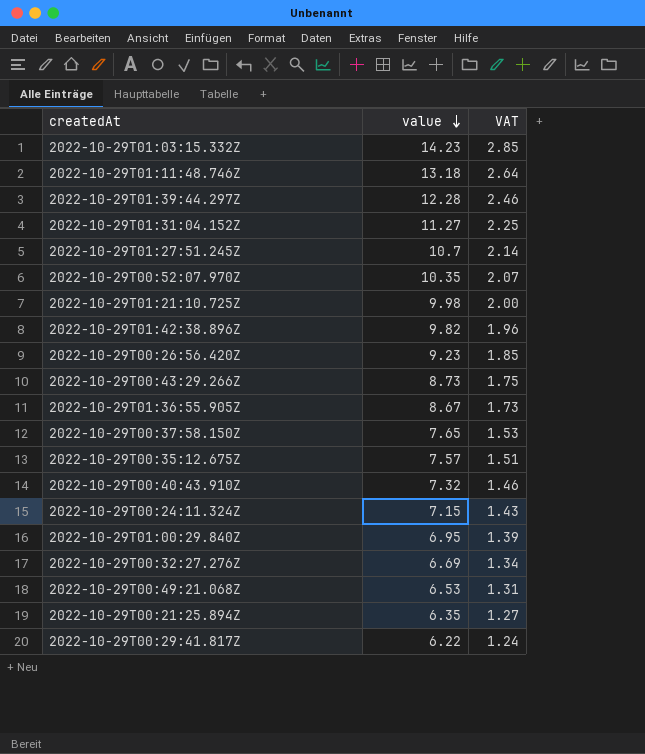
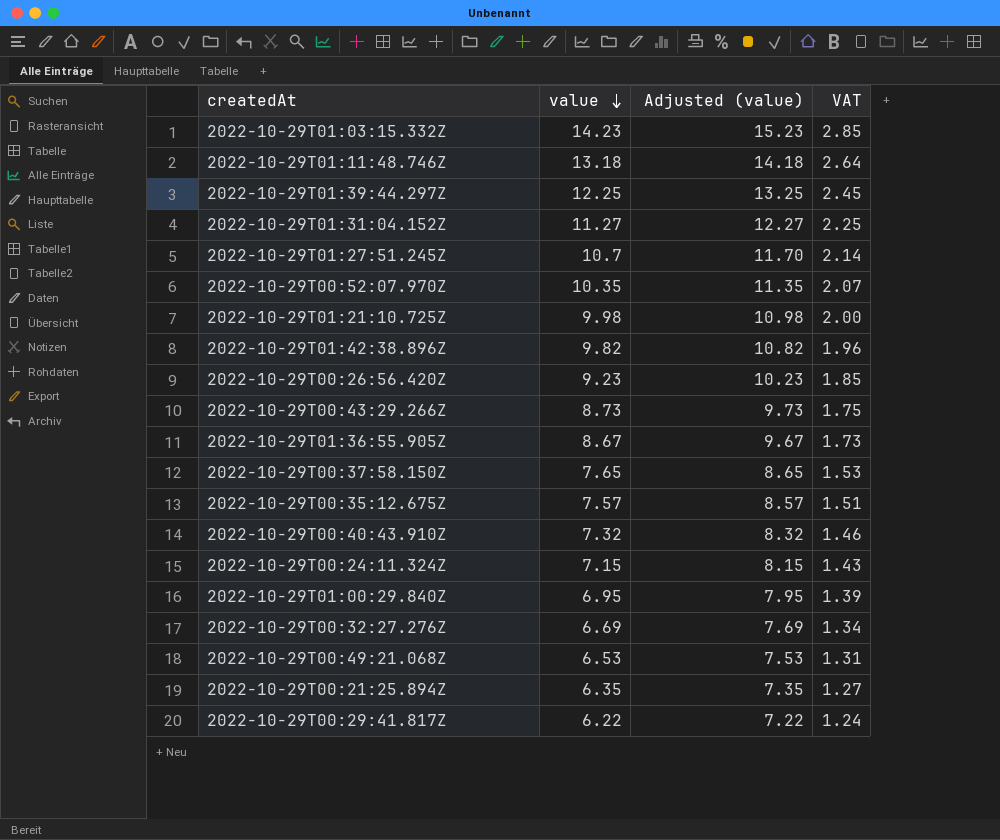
column Adjusted (value) | formula: none -> [value] + 1
2022-10-29T01:39:44.297Z | value: 12.28 -> 12.25
2022-10-29T01:39:44.297Z | VAT: 2.46 -> 2.45

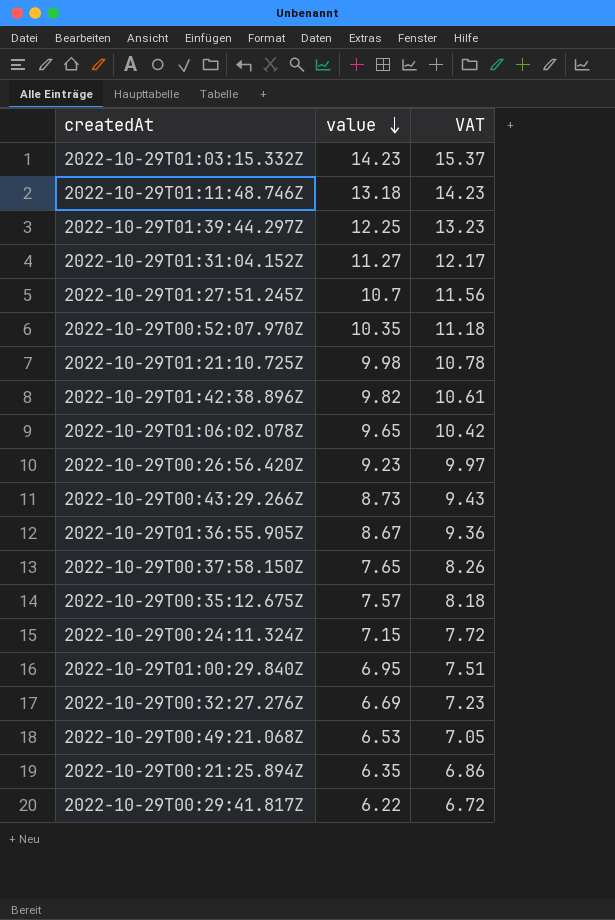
column Adjusted (value) | formula: [value] + 1 -> none
column VAT | formula: [value] * 0.2 -> [value] * 1.08
row 2022-10-29T00:40:43.910Z: 7.32 | 8.32 | 1.46 -> none
row 2022-10-29T01:06:02.078Z: none -> 9.65 | 10.42

